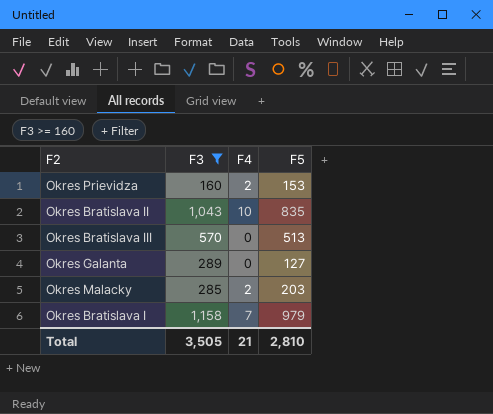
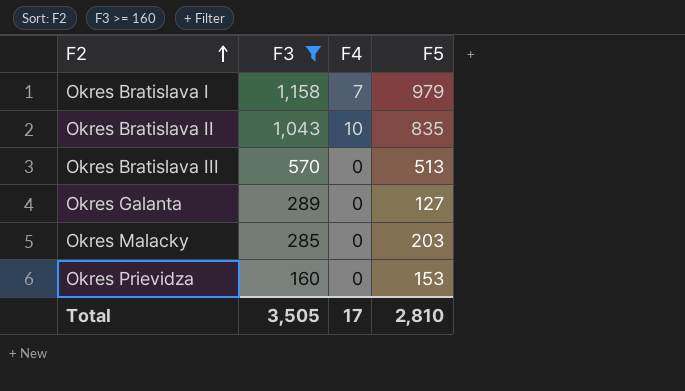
row order: none -> F2 ascending
Okres Malacky | F4: 2 -> 0
Okres Prievidza | F4: 2 -> 0
Total | F4: 21 -> 17

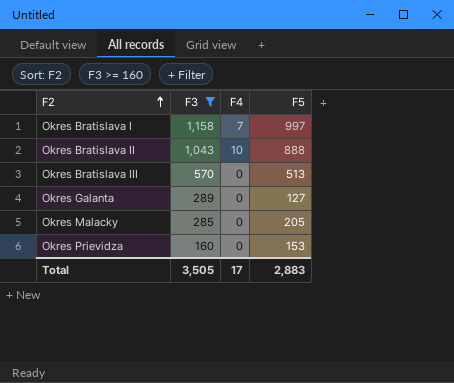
Okres Bratislava I | F5: 979 -> 997
Okres Bratislava II | F5: 835 -> 888
Okres Malacky | F5: 203 -> 205
Total | F5: 2,810 -> 2,883

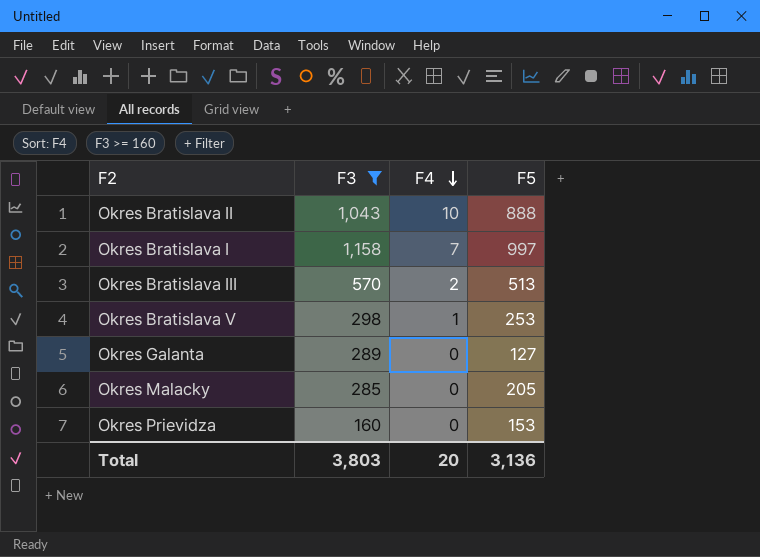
row order: F2 ascending -> F4 descending
Okres Bratislava III | F4: 0 -> 2
row Okres Bratislava V: none -> 298 | 1 | 253
Total | F3: 3,505 -> 3,803
Total | F4: 17 -> 20
Total | F5: 2,883 -> 3,136

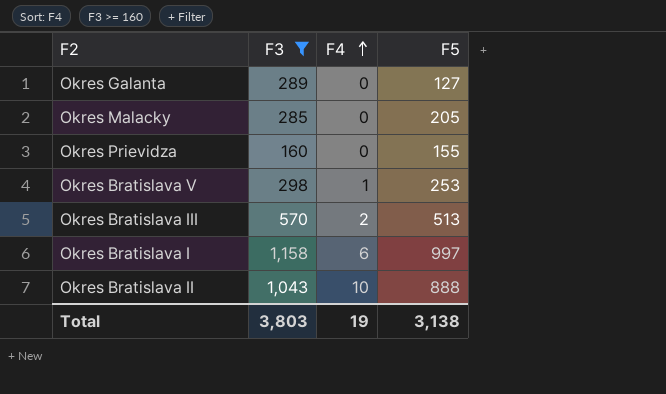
row order: F4 descending -> F4 ascending
Okres Prievidza | F5: 153 -> 155
Okres Bratislava I | F4: 7 -> 6
Total | F4: 20 -> 19
Total | F5: 3,136 -> 3,138

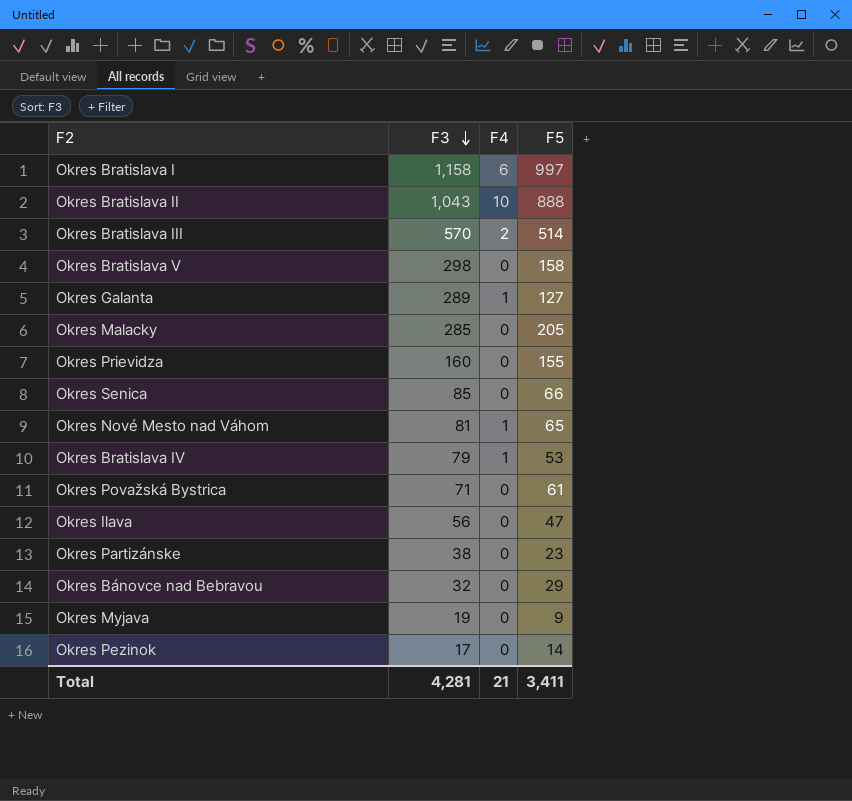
filter: F3 >= 160 -> none
row order: F4 ascending -> F3 descending
Okres Bratislava III | F5: 513 -> 514
Okres Bratislava V | F4: 1 -> 0
Okres Bratislava V | F5: 253 -> 158
Okres Galanta | F4: 0 -> 1
Total | F3: 3,803 -> 4,281
Total | F4: 19 -> 21
Total | F5: 3,138 -> 3,411

